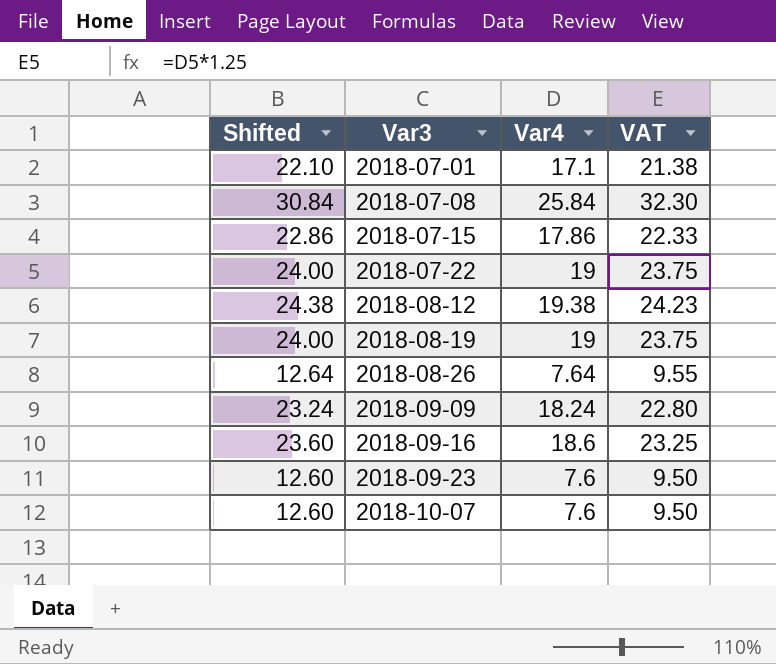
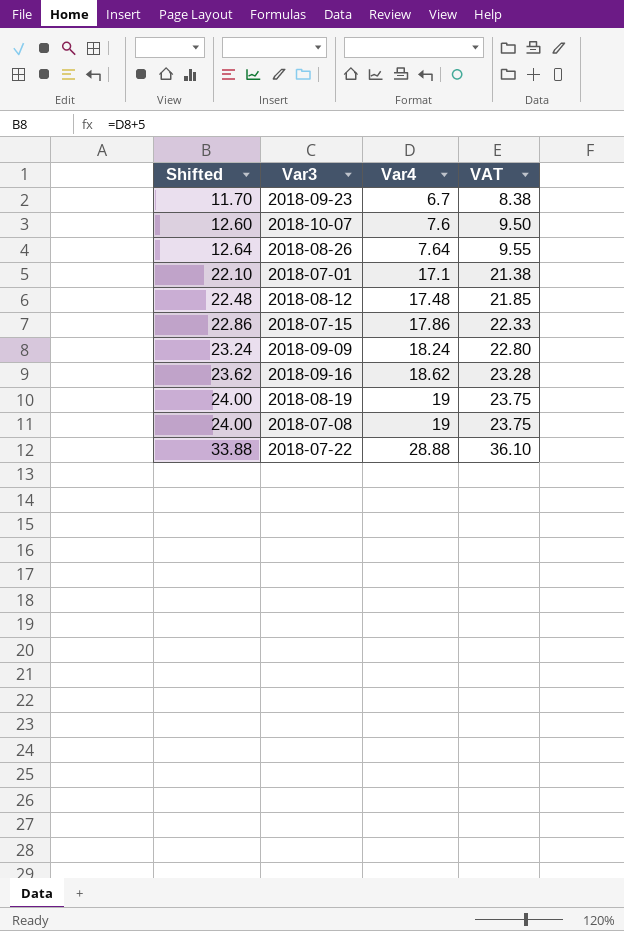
row order: Var3 ascending -> Shifted ascending
2018-09-23 | Shifted: 12.60 -> 11.70
2018-09-23 | Var4: 7.6 -> 6.7
2018-09-23 | VAT: 9.50 -> 8.38
2018-08-12 | Shifted: 24.38 -> 22.48
2018-08-12 | Var4: 19.38 -> 17.48
2018-08-12 | VAT: 24.23 -> 21.85
2018-09-16 | Shifted: 23.60 -> 23.62
2018-09-16 | Var4: 18.6 -> 18.62
2018-09-16 | VAT: 23.25 -> 23.28
2018-07-08 | Shifted: 30.84 -> 24.00
2018-07-08 | Var4: 25.84 -> 19
2018-07-08 | VAT: 32.30 -> 23.75
2018-07-22 | Shifted: 24.00 -> 33.88
2018-07-22 | Var4: 19 -> 28.88
2018-07-22 | VAT: 23.75 -> 36.10

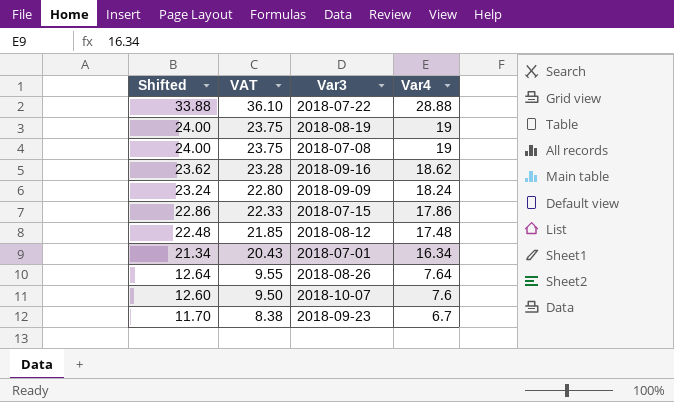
row order: Shifted ascending -> Shifted descending
column VAT | position: 4 -> 2
2018-07-01 | Shifted: 22.10 -> 21.34
2018-07-01 | VAT: 21.38 -> 20.43
2018-07-01 | Var4: 17.1 -> 16.34

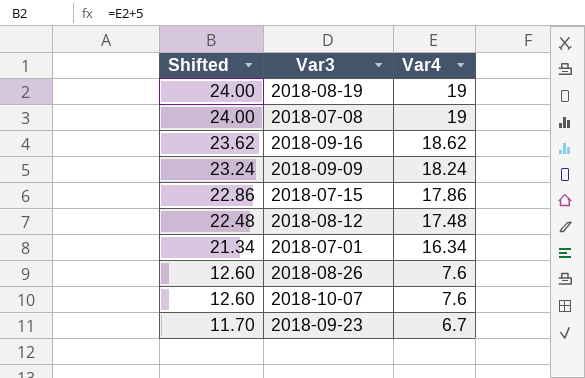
column VAT | formula: [Var4] * 1.25 -> none
row 2018-07-22: 33.88 | 36.10 | 28.88 -> none
2018-08-26 | Shifted: 12.64 -> 12.60
2018-08-26 | Var4: 7.64 -> 7.6

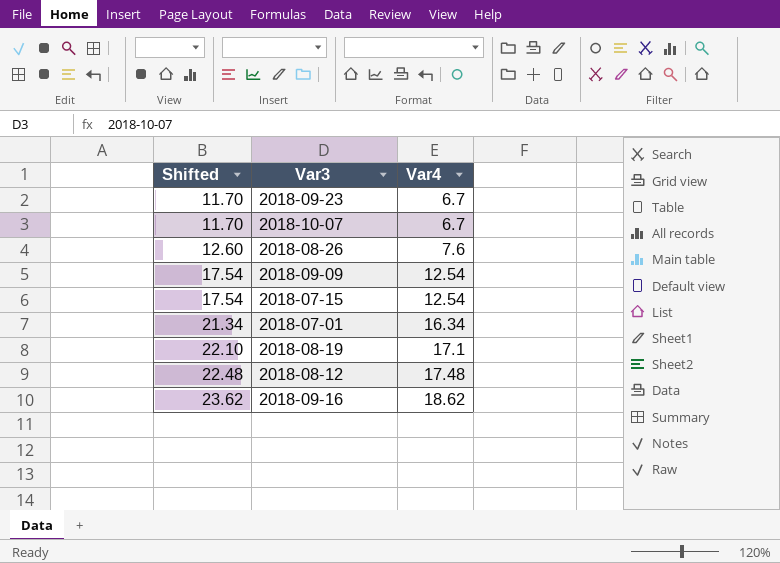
row order: Shifted descending -> Shifted ascending
row 2018-07-08: 24.00 | 19 -> none
2018-10-07 | Shifted: 12.60 -> 11.70
2018-10-07 | Var4: 7.6 -> 6.7
2018-09-09 | Shifted: 23.24 -> 17.54
2018-09-09 | Var4: 18.24 -> 12.54
2018-07-15 | Shifted: 22.86 -> 17.54
2018-07-15 | Var4: 17.86 -> 12.54
2018-08-19 | Shifted: 24.00 -> 22.10
2018-08-19 | Var4: 19 -> 17.1

